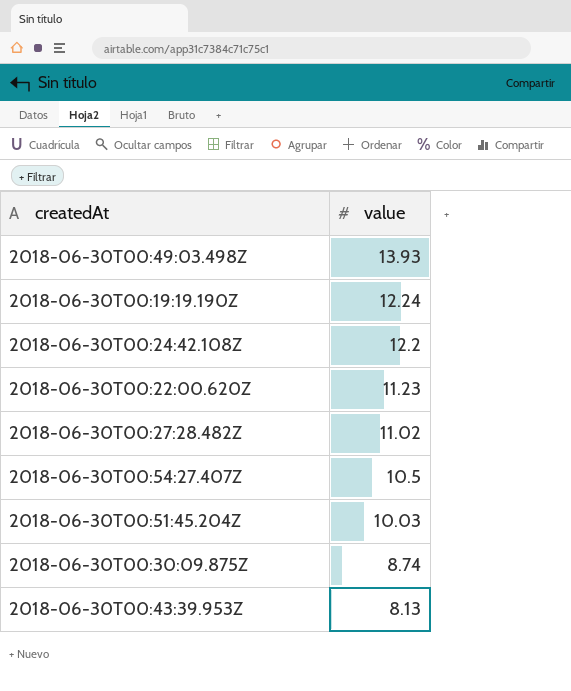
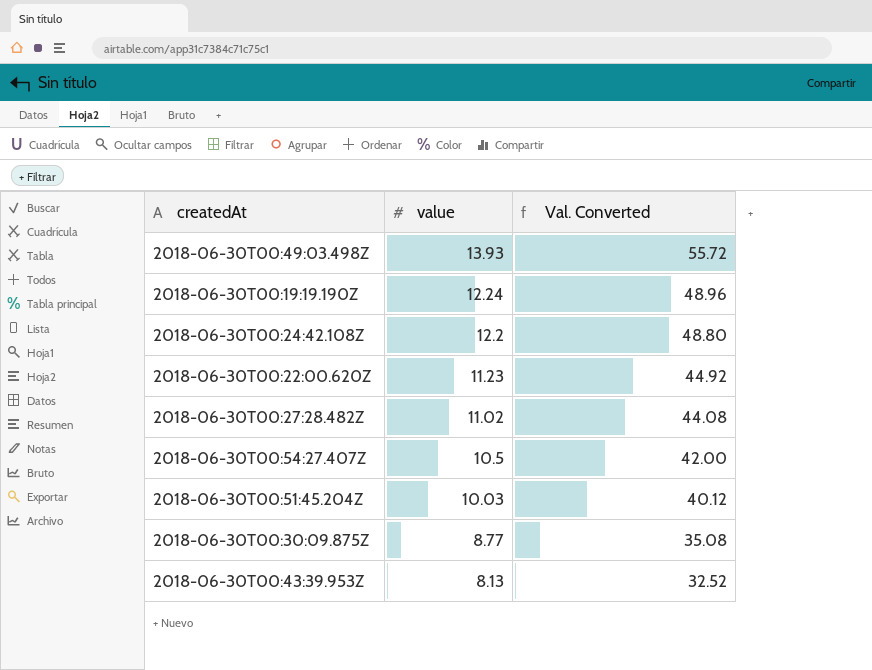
column Val. Converted | formula: none -> [value] * 4
2018-06-30T00:30:09.875Z | value: 8.74 -> 8.77

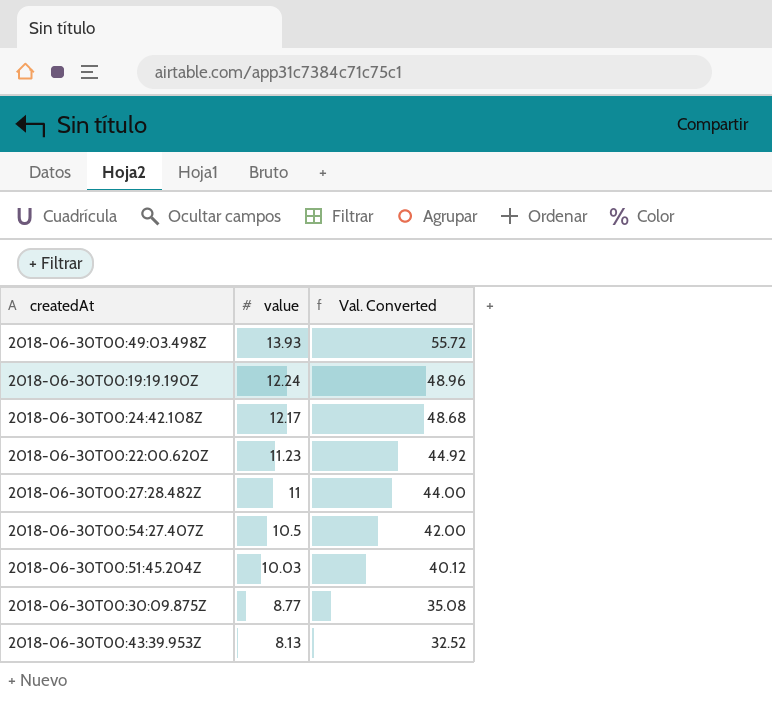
2018-06-30T00:24:42.108Z | value: 12.2 -> 12.17
2018-06-30T00:24:42.108Z | Val. Converted: 48.80 -> 48.68
2018-06-30T00:27:28.482Z | value: 11.02 -> 11
2018-06-30T00:27:28.482Z | Val. Converted: 44.08 -> 44.00

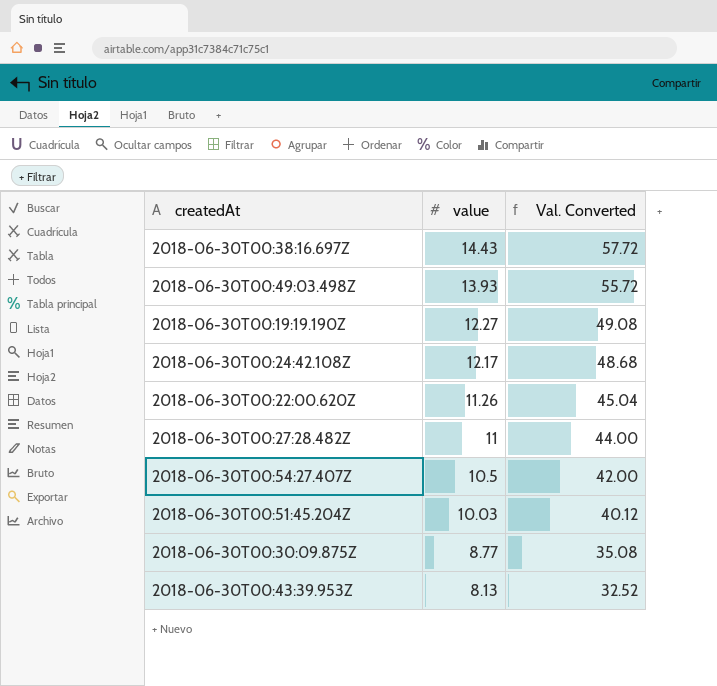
row 2018-06-30T00:38:16.697Z: none -> 14.43 | 57.72
2018-06-30T00:19:19.190Z | value: 12.24 -> 12.27
2018-06-30T00:19:19.190Z | Val. Converted: 48.96 -> 49.08
2018-06-30T00:22:00.620Z | value: 11.23 -> 11.26
2018-06-30T00:22:00.620Z | Val. Converted: 44.92 -> 45.04

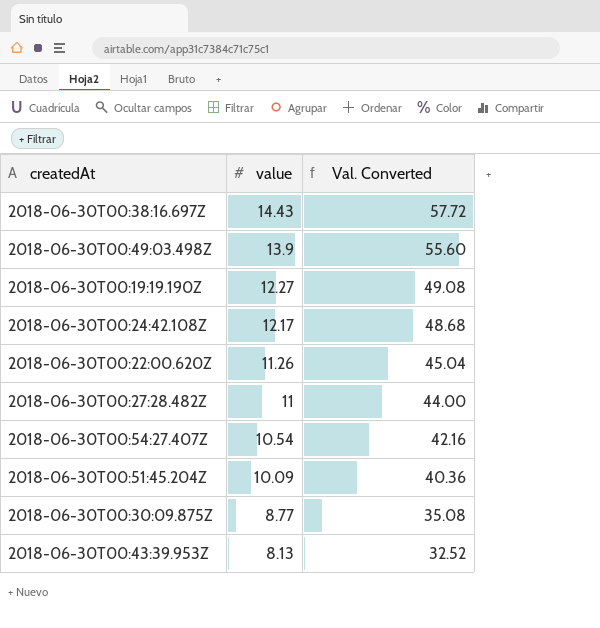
2018-06-30T00:49:03.498Z | value: 13.93 -> 13.9
2018-06-30T00:49:03.498Z | Val. Converted: 55.72 -> 55.60
2018-06-30T00:54:27.407Z | value: 10.5 -> 10.54
2018-06-30T00:54:27.407Z | Val. Converted: 42.00 -> 42.16
2018-06-30T00:51:45.204Z | value: 10.03 -> 10.09
2018-06-30T00:51:45.204Z | Val. Converted: 40.12 -> 40.36

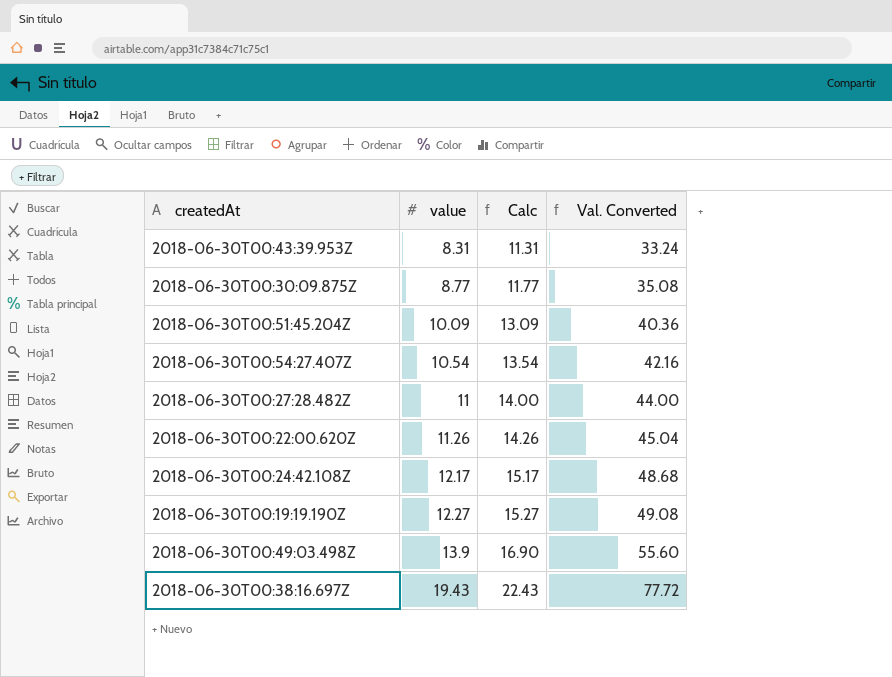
row order: value descending -> value ascending
column Calc | formula: none -> [value] + 3
2018-06-30T00:43:39.953Z | value: 8.13 -> 8.31
2018-06-30T00:43:39.953Z | Val. Converted: 32.52 -> 33.24
2018-06-30T00:38:16.697Z | value: 14.43 -> 19.43
2018-06-30T00:38:16.697Z | Val. Converted: 57.72 -> 77.72

